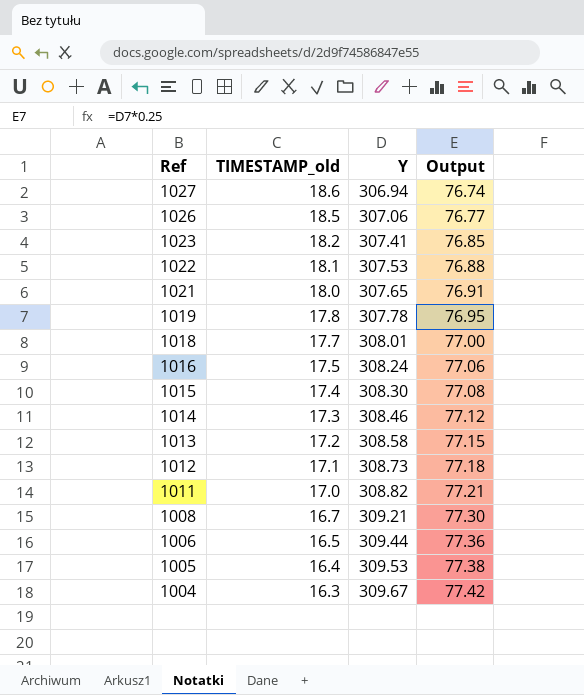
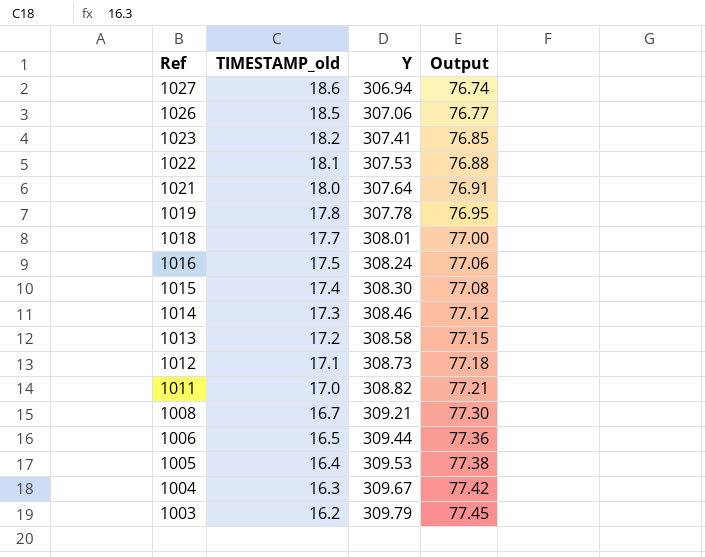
1021 | Y: 307.65 -> 307.64
row 1003: none -> 16.2 | 309.79 | 77.45

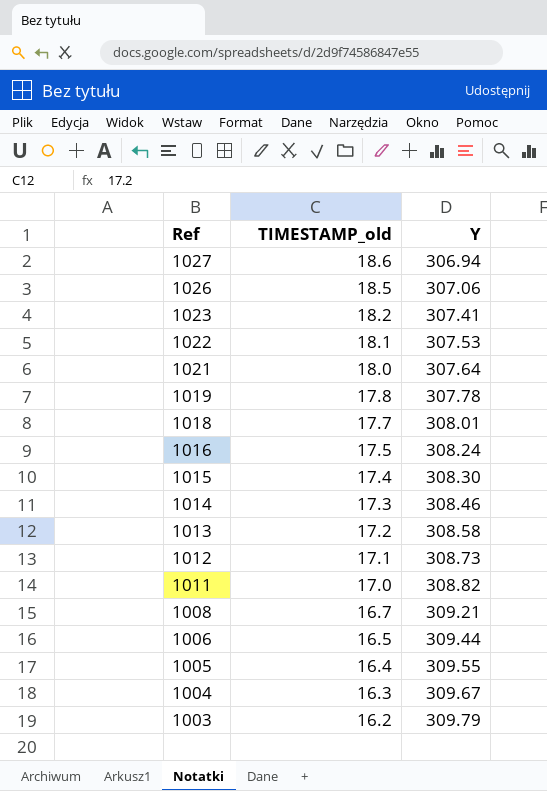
column Output | formula: [Y] * 0.25 -> none
1005 | Y: 309.53 -> 309.55

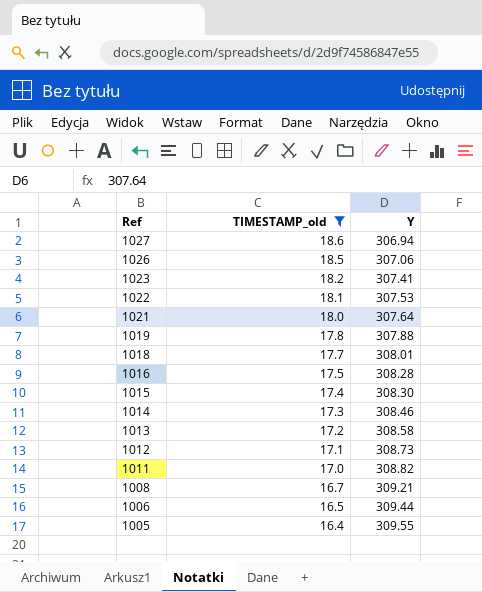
filter: none -> TIMESTAMP_old >= 16.4
1019 | Y: 307.78 -> 307.88
1016 | Y: 308.24 -> 308.28

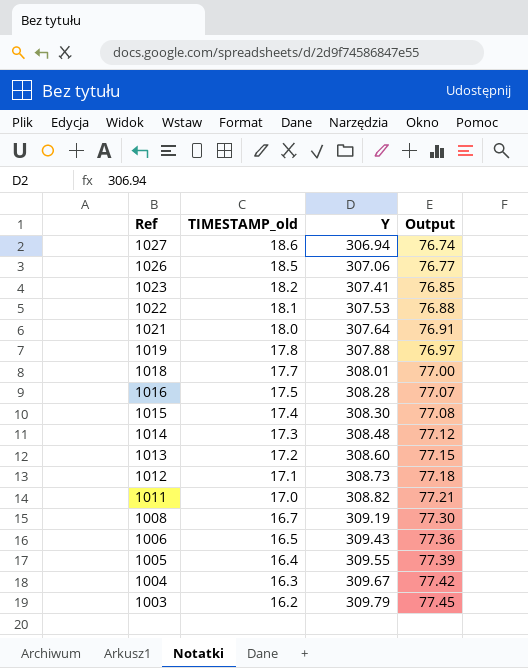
filter: TIMESTAMP_old >= 16.4 -> none
column Output | formula: none -> [Y] * 0.25
1014 | Y: 308.46 -> 308.48
1013 | Y: 308.58 -> 308.60
1008 | Y: 309.21 -> 309.19
1006 | Y: 309.44 -> 309.43

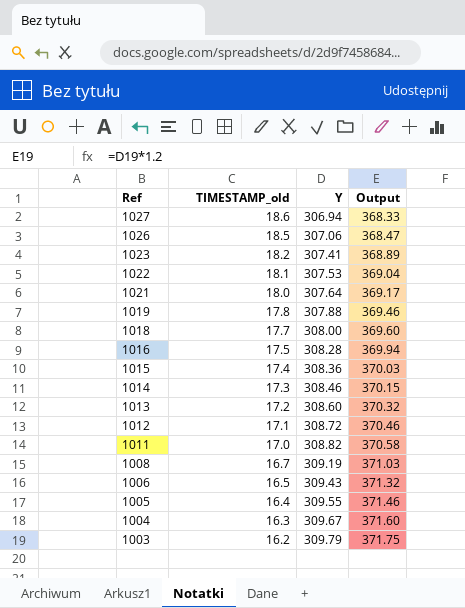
column Output | formula: [Y] * 0.25 -> [Y] * 1.2
1018 | Y: 308.01 -> 308.00
1015 | Y: 308.30 -> 308.36
1014 | Y: 308.48 -> 308.46
1012 | Y: 308.73 -> 308.72

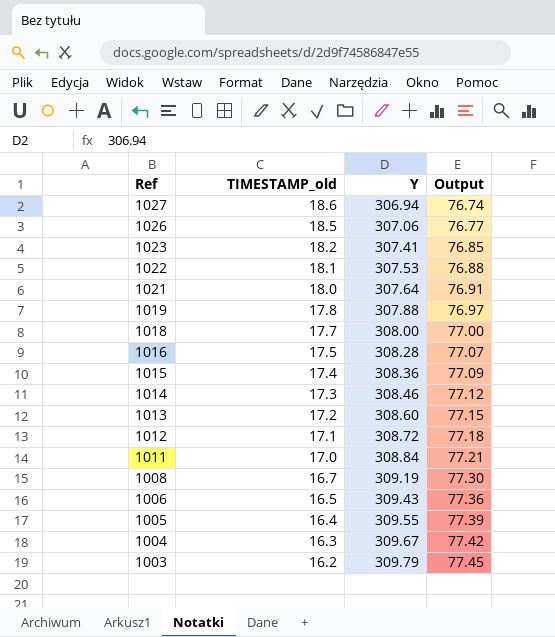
column Output | formula: [Y] * 1.2 -> [Y] * 0.25
1011 | Y: 308.82 -> 308.84

